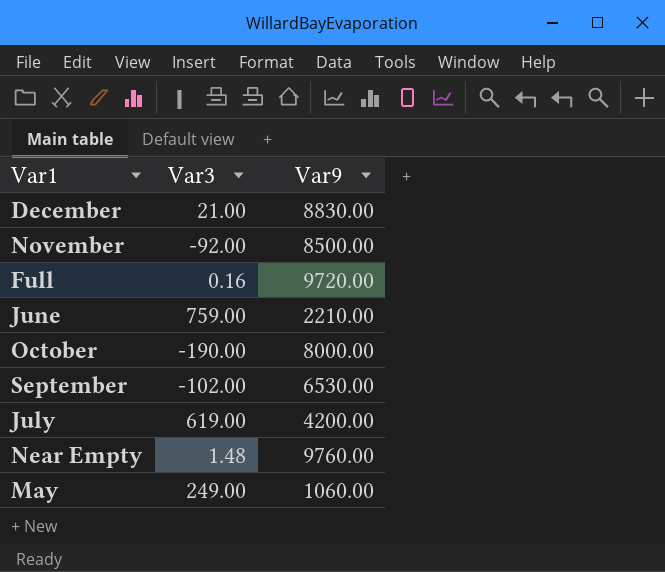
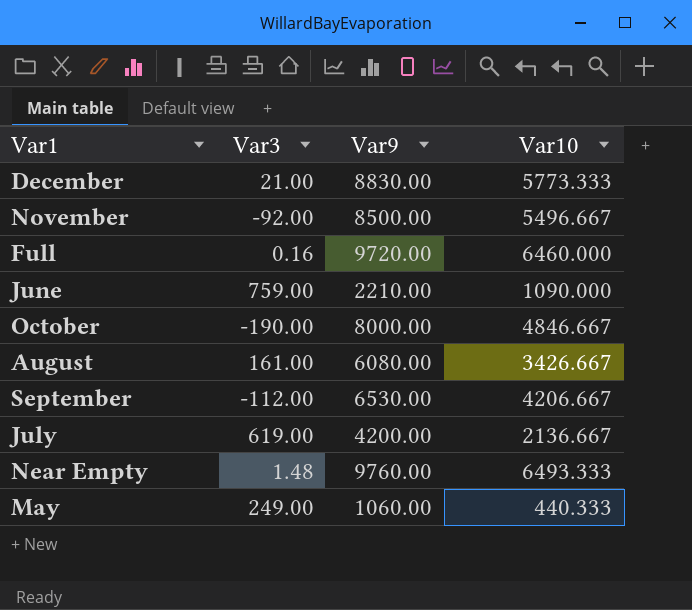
column Var10 | position: none -> 4
row August: none -> 161.00 | 6080.00 | 3426.667
September | Var3: -102.00 -> -112.00

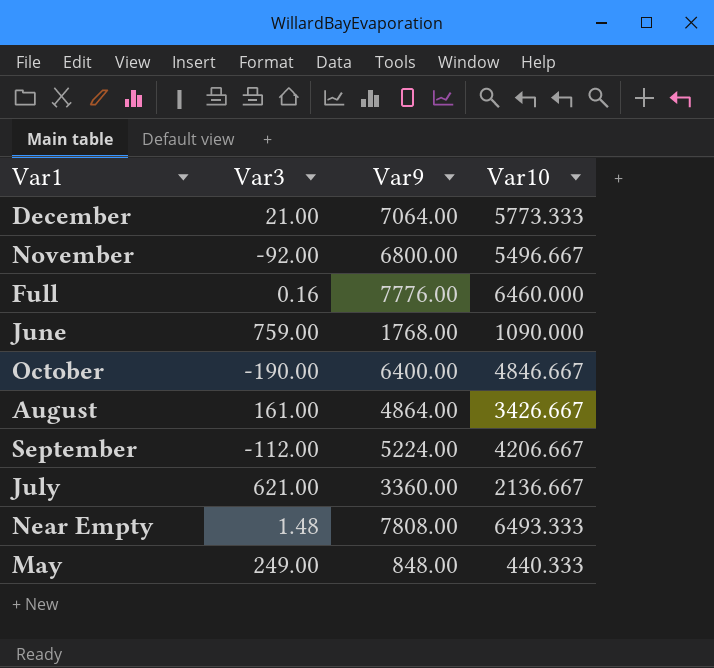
December | Var9: 8830.00 -> 7064.00
November | Var9: 8500.00 -> 6800.00
Full | Var9: 9720.00 -> 7776.00
June | Var9: 2210.00 -> 1768.00
October | Var9: 8000.00 -> 6400.00
August | Var9: 6080.00 -> 4864.00
September | Var9: 6530.00 -> 5224.00
July | Var3: 619.00 -> 621.00
July | Var9: 4200.00 -> 3360.00
Near Empty | Var9: 9760.00 -> 7808.00
May | Var9: 1060.00 -> 848.00

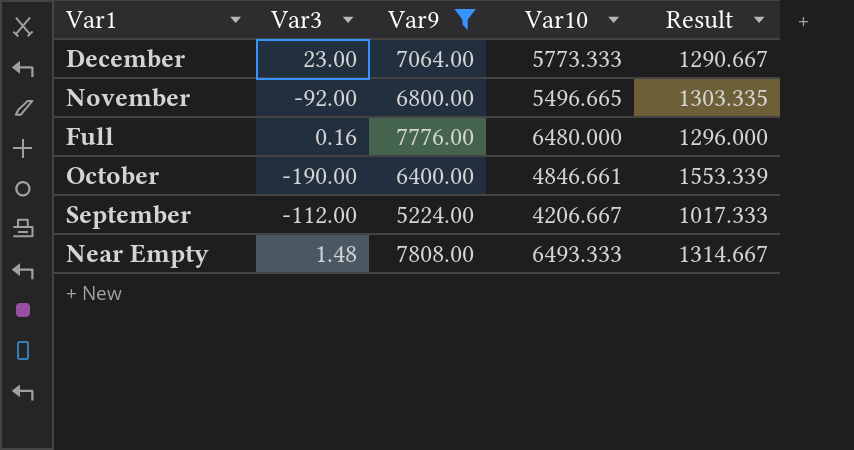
filter: none -> Var9 >= 5224.00
column Result | formula: none -> [Var9] - [Var10]
December | Var3: 21.00 -> 23.00
November | Var10: 5496.667 -> 5496.665
Full | Var10: 6460.000 -> 6480.000
October | Var10: 4846.667 -> 4846.661

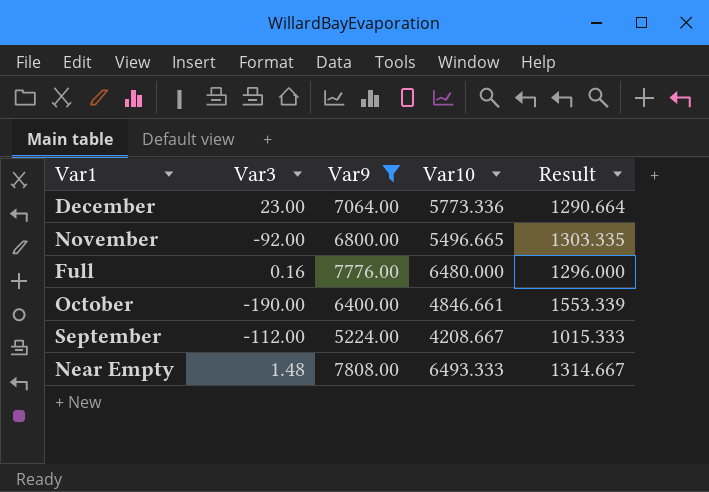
December | Var10: 5773.333 -> 5773.336
December | Result: 1290.667 -> 1290.664
September | Var10: 4206.667 -> 4208.667
September | Result: 1017.333 -> 1015.333

